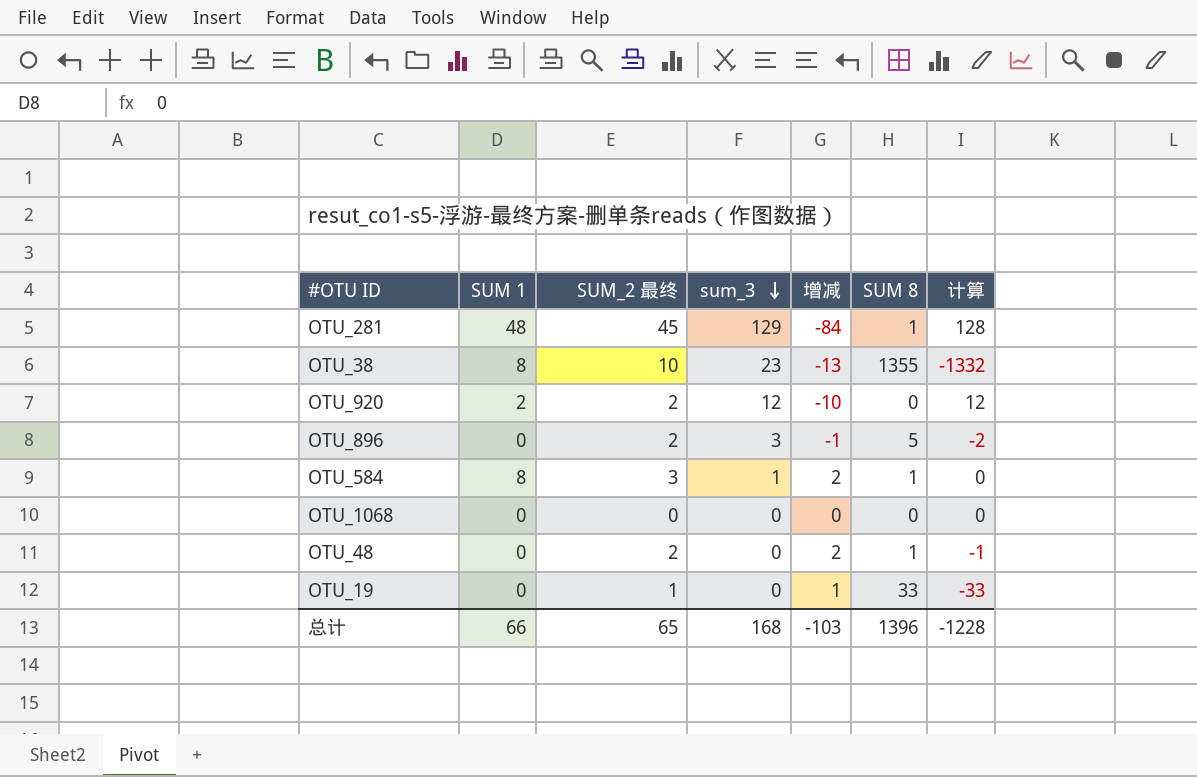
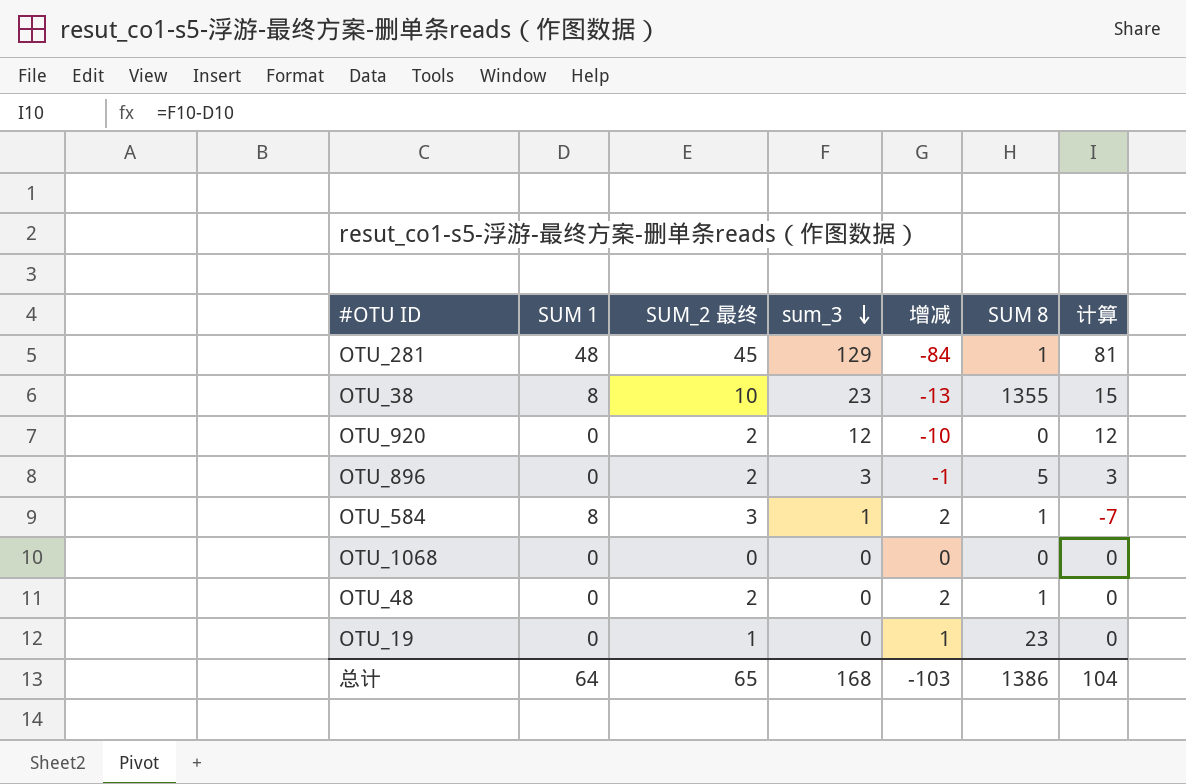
column 计算 | formula: [sum_3] - [SUM 8] -> [sum_3] - [SUM 1]
OTU_920 | SUM 1: 2 -> 0
OTU_19 | SUM 8: 33 -> 23
总计 | SUM 1: 66 -> 64
总计 | SUM 8: 1396 -> 1386
总计 | 计算: -1228 -> 104

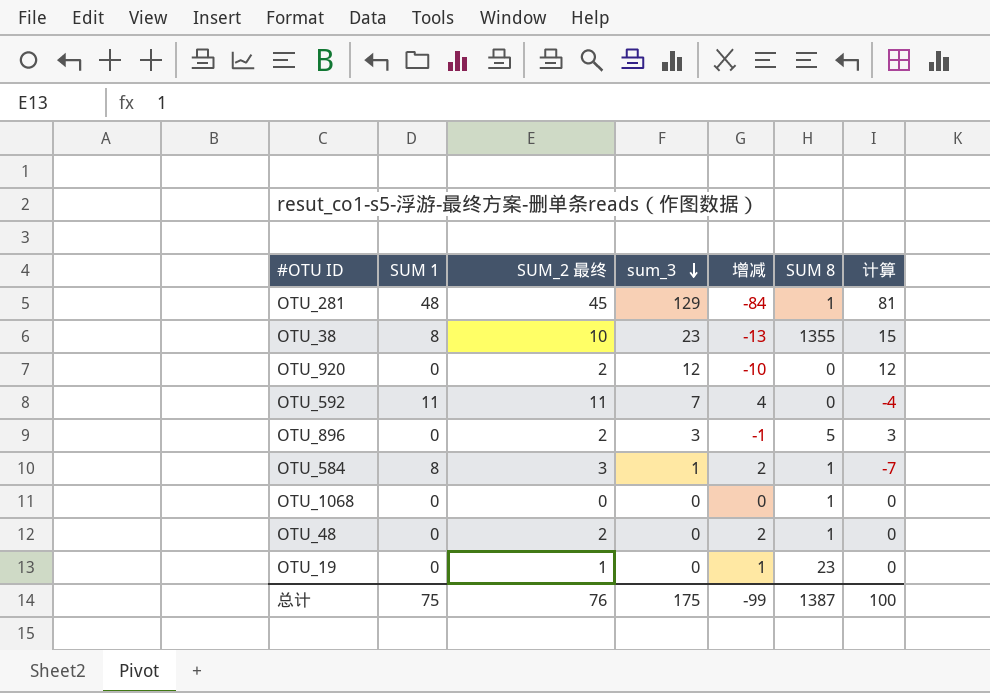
row OTU_592: none -> 11 | 11 | 7 | 4 | 0 | -4
OTU_1068 | SUM 8: 0 -> 1
总计 | SUM 1: 64 -> 75
总计 | SUM_2 最终: 65 -> 76
总计 | sum_3: 168 -> 175
总计 | 增减: -103 -> -99
总计 | SUM 8: 1386 -> 1387
总计 | 计算: 104 -> 100

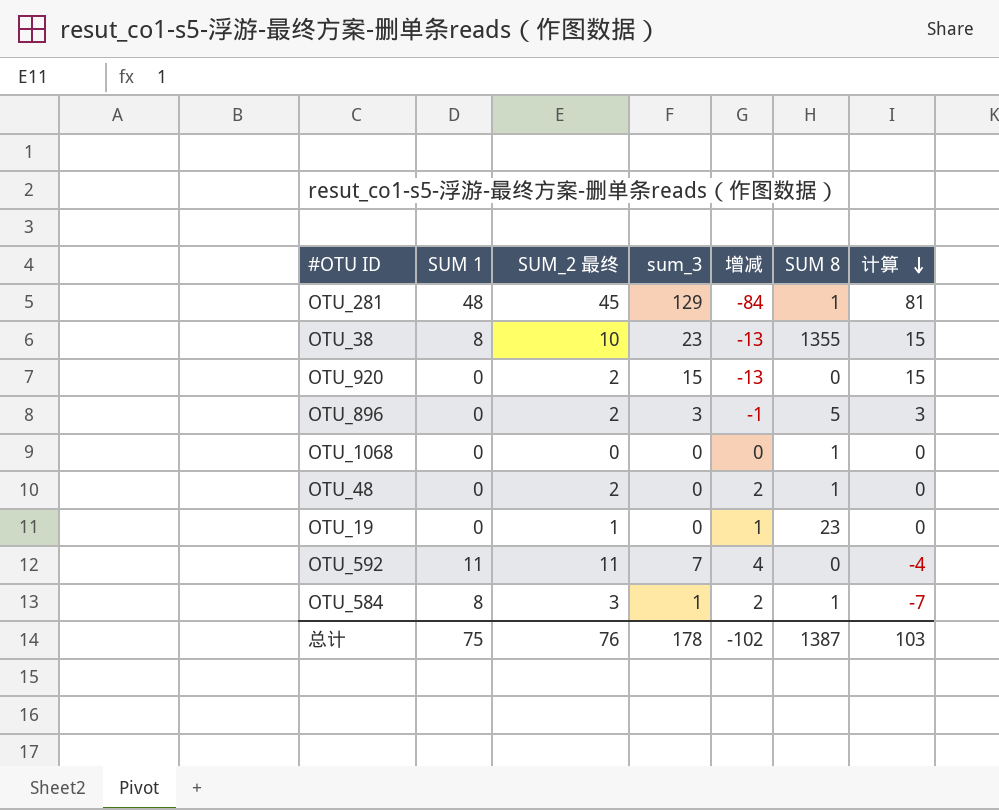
row order: sum_3 descending -> 计算 descending
OTU_920 | sum_3: 12 -> 15
OTU_920 | 增减: -10 -> -13
OTU_920 | 计算: 12 -> 15
总计 | sum_3: 175 -> 178
总计 | 增减: -99 -> -102
总计 | 计算: 100 -> 103

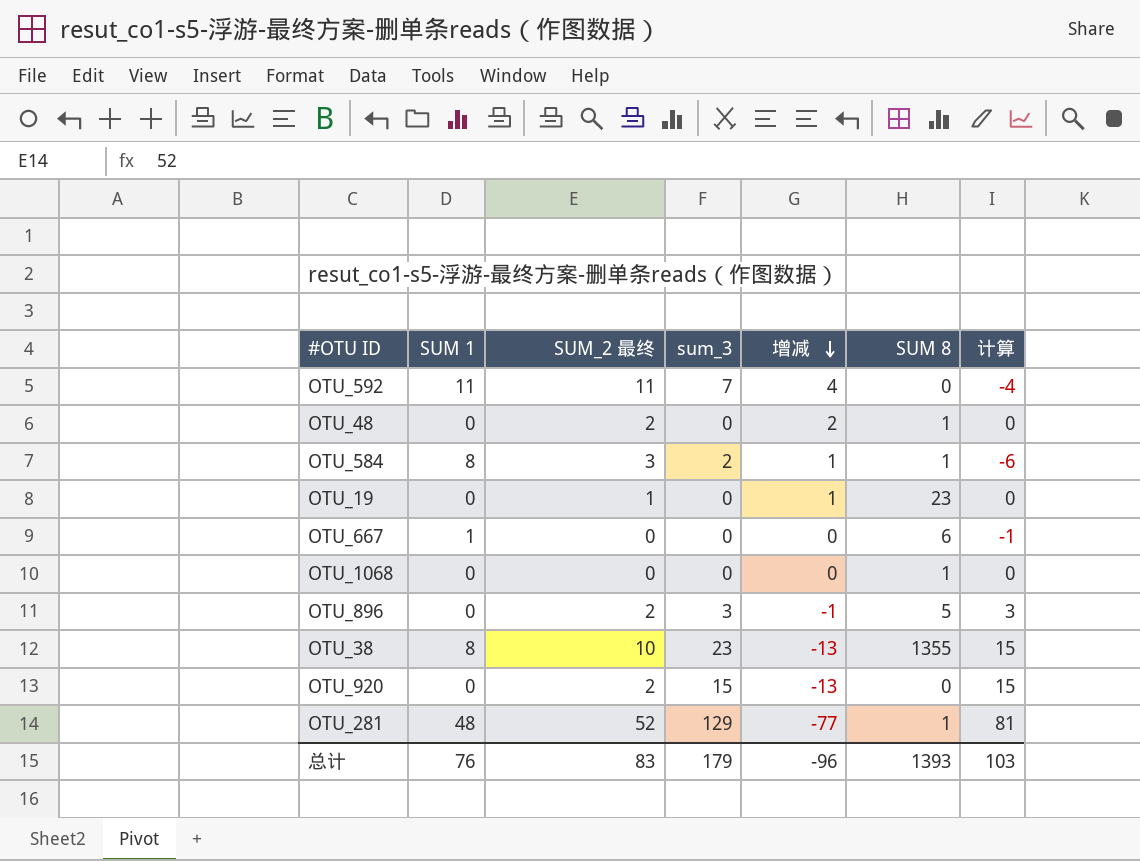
row order: 计算 descending -> 增减 descending
OTU_584 | sum_3: 1 -> 2
OTU_584 | 增减: 2 -> 1
OTU_584 | 计算: -7 -> -6
row OTU_667: none -> 1 | 0 | 0 | 0 | 6 | -1
OTU_281 | SUM_2 最终: 45 -> 52
OTU_281 | 增减: -84 -> -77
总计 | SUM 1: 75 -> 76
总计 | SUM_2 最终: 76 -> 83
总计 | sum_3: 178 -> 179
总计 | 增减: -102 -> -96
总计 | SUM 8: 1387 -> 1393

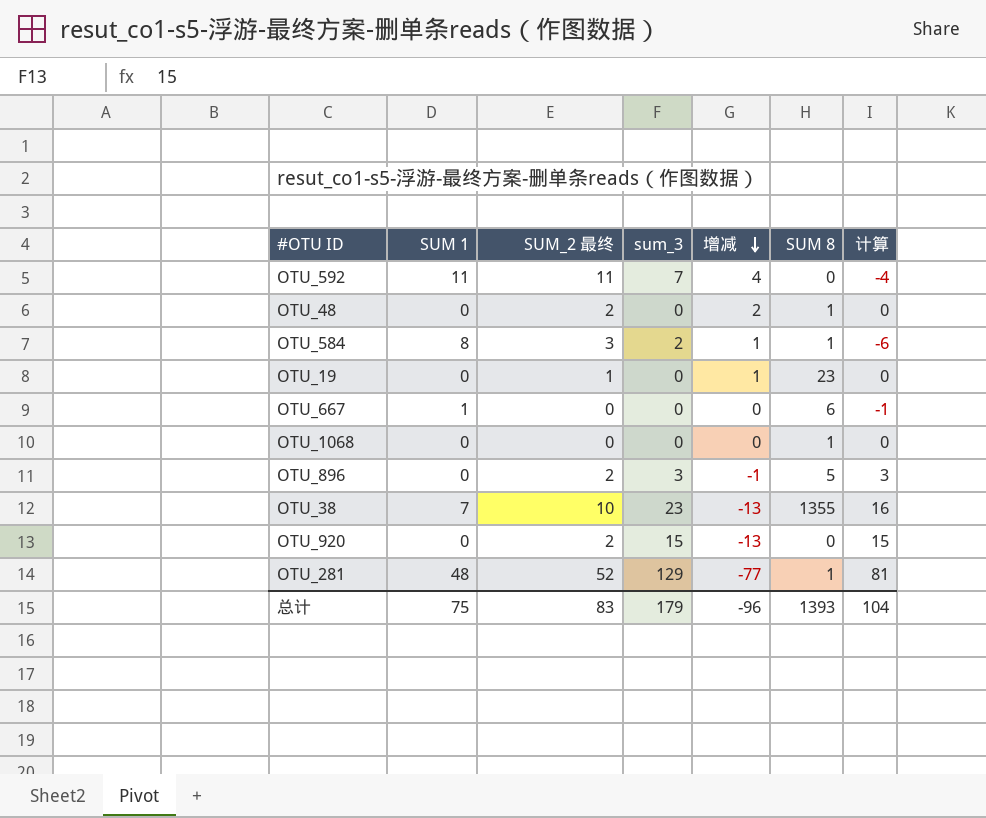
OTU_38 | SUM 1: 8 -> 7
OTU_38 | 计算: 15 -> 16
总计 | SUM 1: 76 -> 75
总计 | 计算: 103 -> 104

